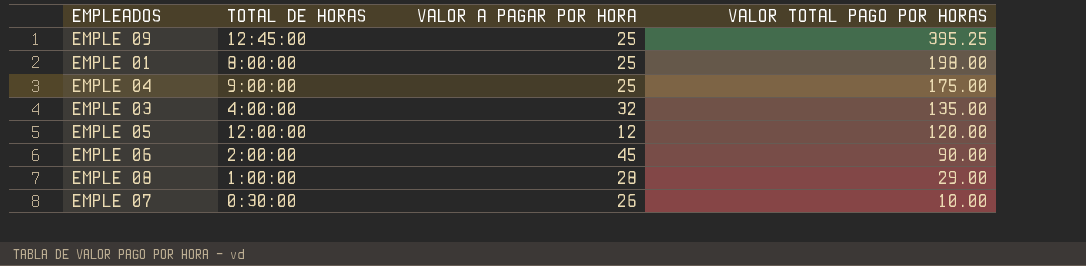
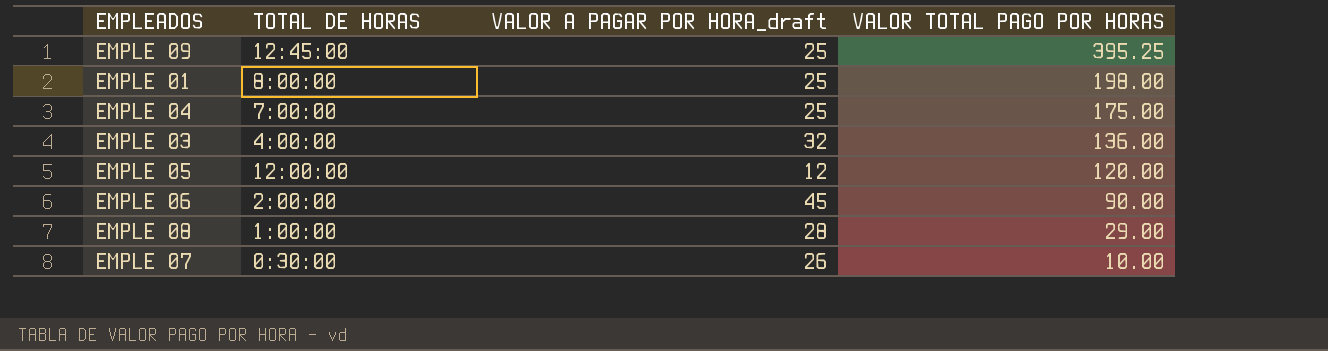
column name: VALOR A PAGAR POR HORA -> VALOR A PAGAR POR HORA_draft
EMPLE 04 | TOTAL DE HORAS: 9:00:00 -> 7:00:00
EMPLE 03 | VALOR TOTAL PAGO POR HORAS: 135.00 -> 136.00

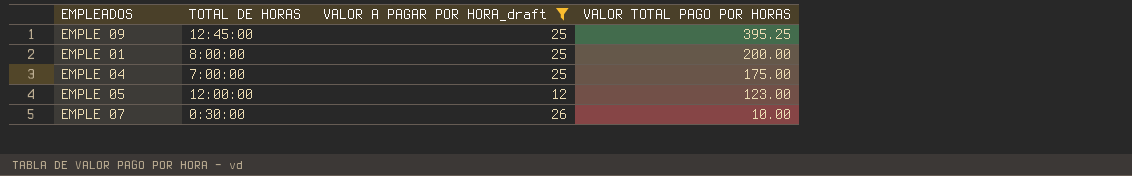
filter: none -> VALOR A PAGAR POR HORA_draft <= 26
EMPLE 01 | VALOR TOTAL PAGO POR HORAS: 198.00 -> 200.00
EMPLE 05 | VALOR TOTAL PAGO POR HORAS: 120.00 -> 123.00

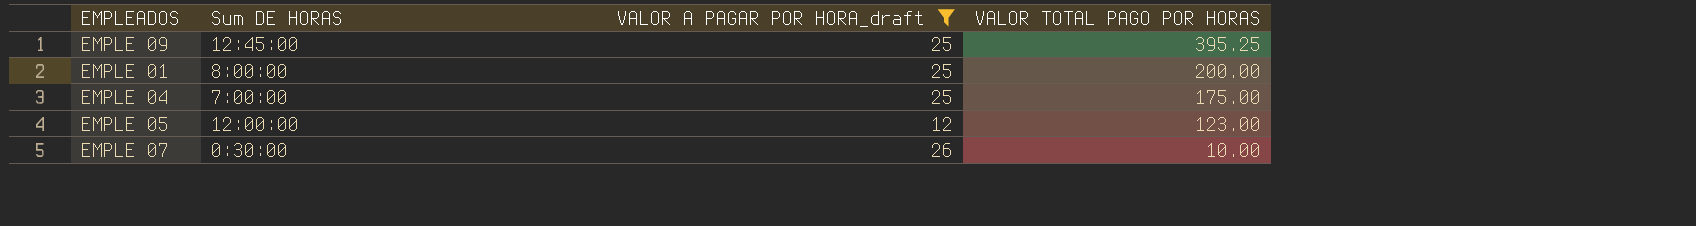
column name: TOTAL DE HORAS -> Sum DE HORAS

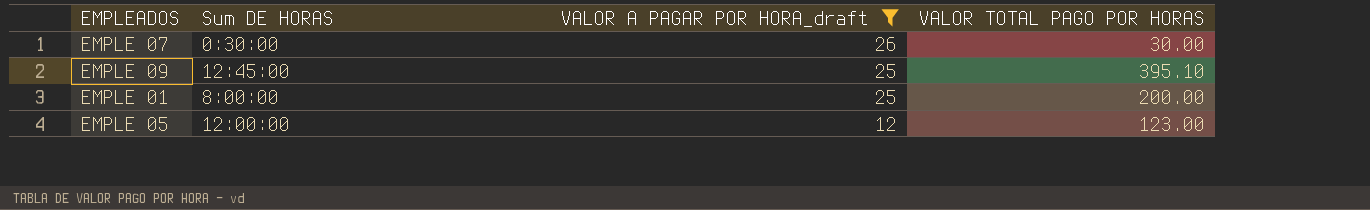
row order: VALOR TOTAL PAGO POR HORAS descending -> VALOR A PAGAR POR HORA_draft descending
row EMPLE 04: 7:00:00 | 25 | 175.00 -> none
EMPLE 07 | VALOR TOTAL PAGO POR HORAS: 10.00 -> 30.00
EMPLE 09 | VALOR TOTAL PAGO POR HORAS: 395.25 -> 395.10

